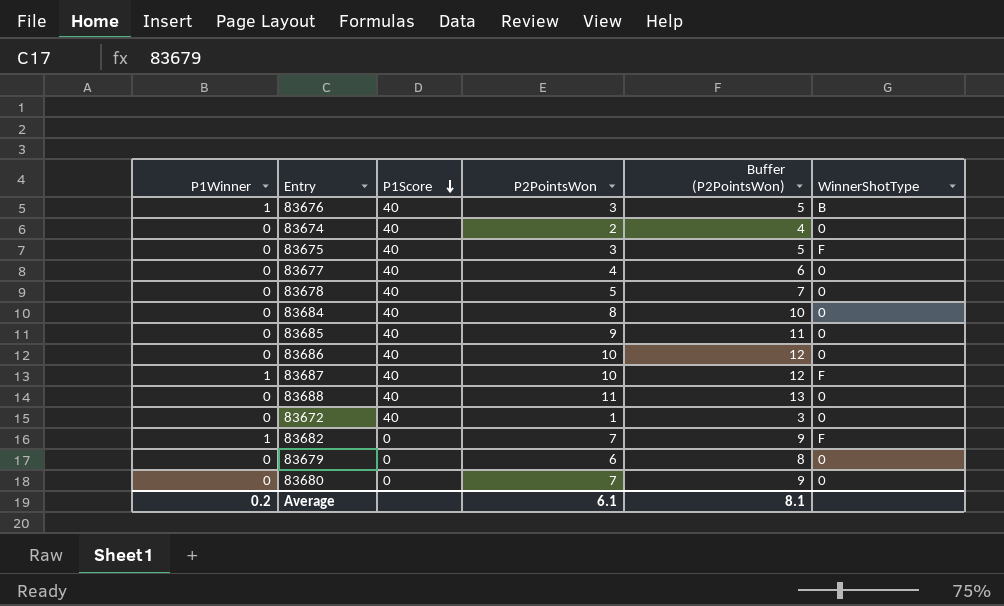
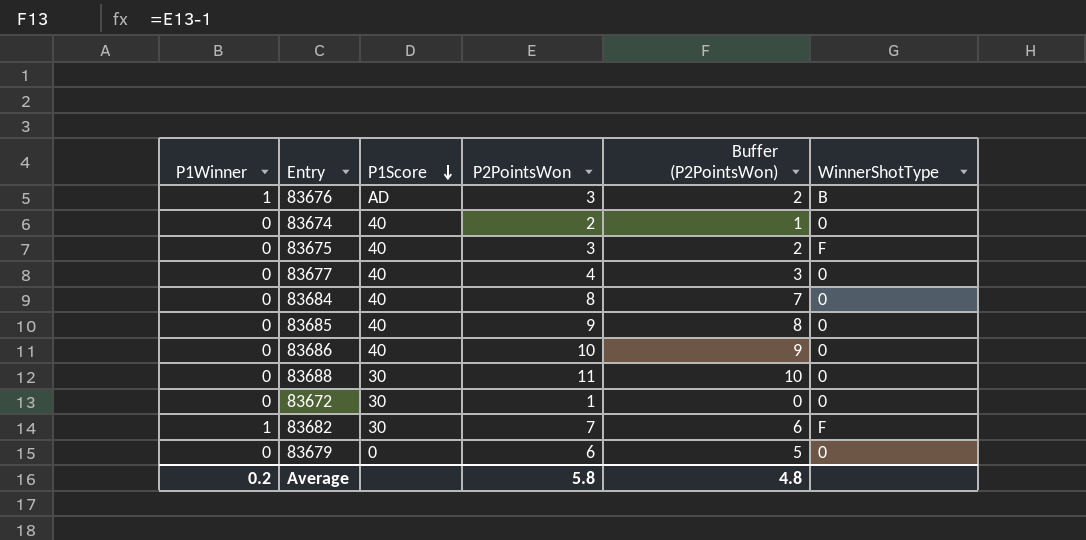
column Buffer (P2PointsWon) | formula: [P2PointsWon] + 2 -> [P2PointsWon] - 1
row 83678: 0 | 40 | 5 | 7 | 0 -> none
row 83687: 1 | 40 | 10 | 12 | F -> none
row 83680: 0 | 0 | 7 | 9 | 0 -> none
83676 | P1Score: 40 -> AD
83688 | P1Score: 40 -> 30
83672 | P1Score: 40 -> 30
83682 | P1Score: 0 -> 30
Average | P2PointsWon: 6.1 -> 5.8
Average | Buffer (P2PointsWon): 8.1 -> 4.8

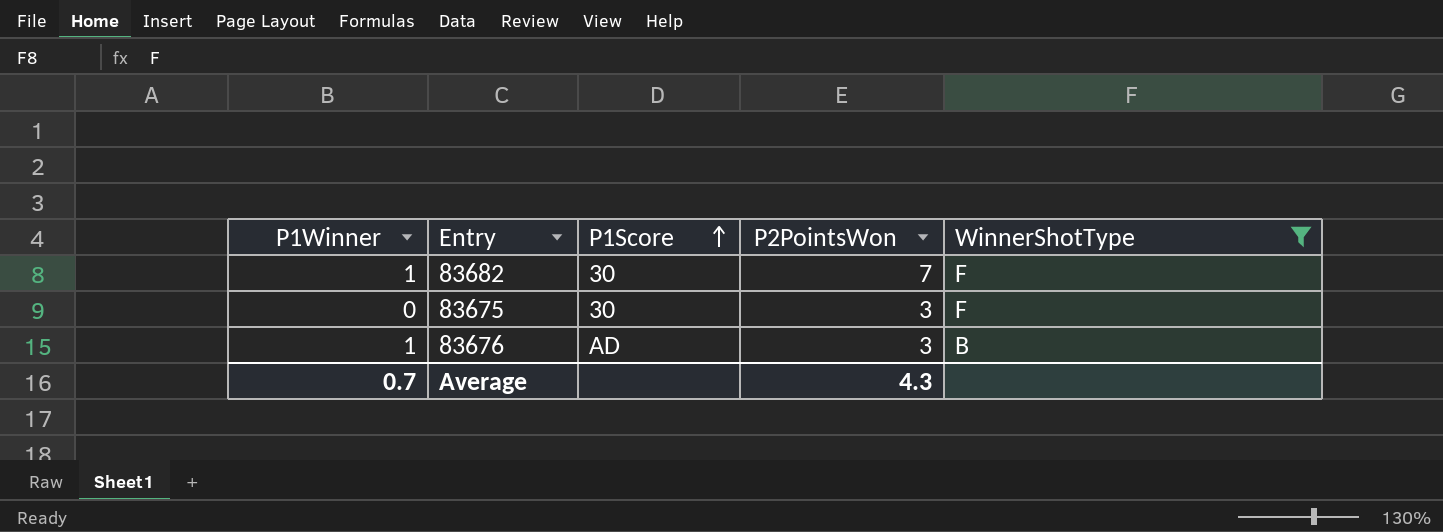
filter: none -> WinnerShotType != 0
row order: P1Score descending -> P1Score ascending
column Buffer (P2PointsWon) | formula: [P2PointsWon] - 1 -> none
83675 | P1Score: 40 -> 30
Average | P1Winner: 0.2 -> 0.7
Average | P2PointsWon: 5.8 -> 4.3

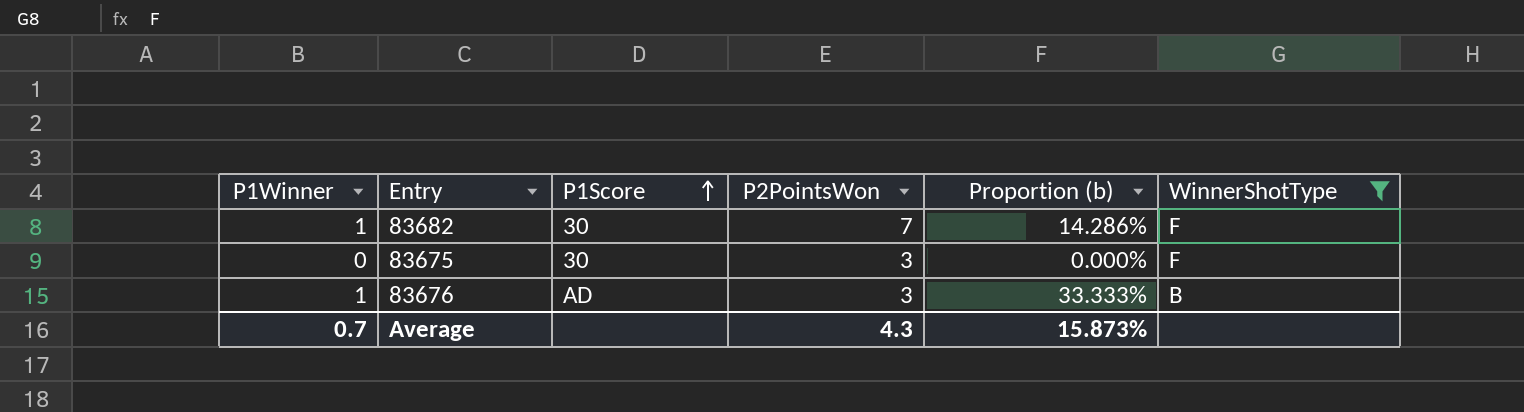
column Proportion (b) | formula: none -> [P1Winner] / [P2PointsWon]

